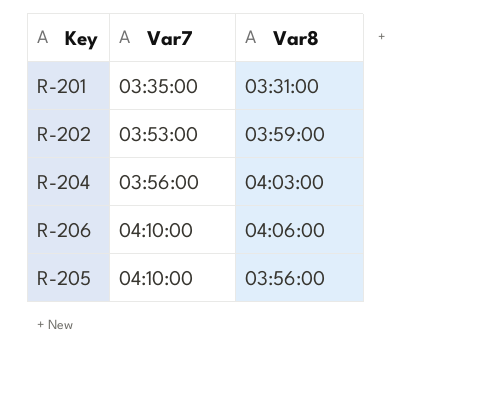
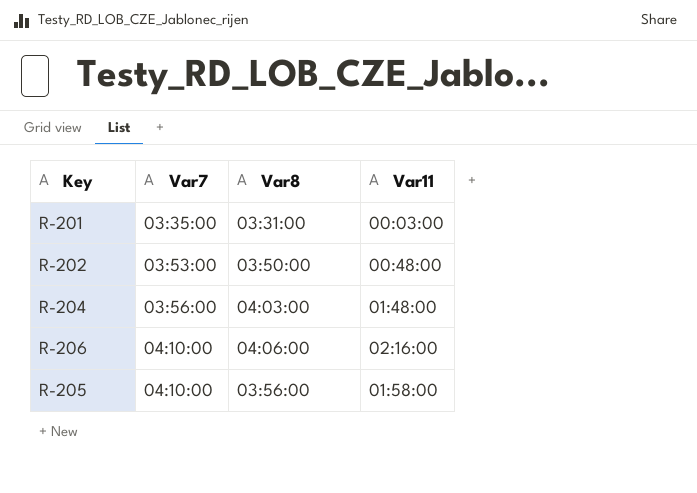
column Var11 | position: none -> 4
R-202 | Var8: 03:59:00 -> 03:50:00

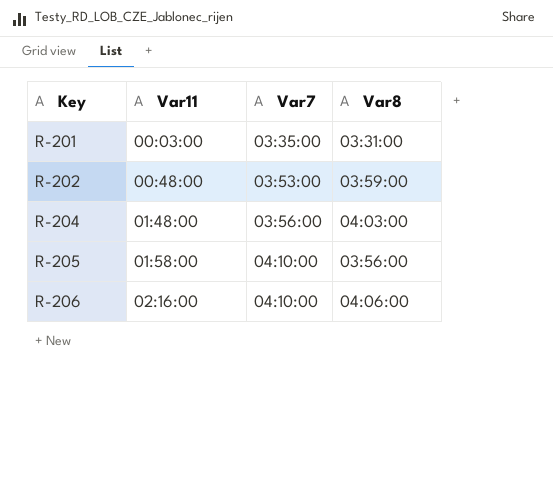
row order: Var7 ascending -> Key ascending
column Var11 | position: 4 -> 2
R-202 | Var8: 03:50:00 -> 03:59:00

